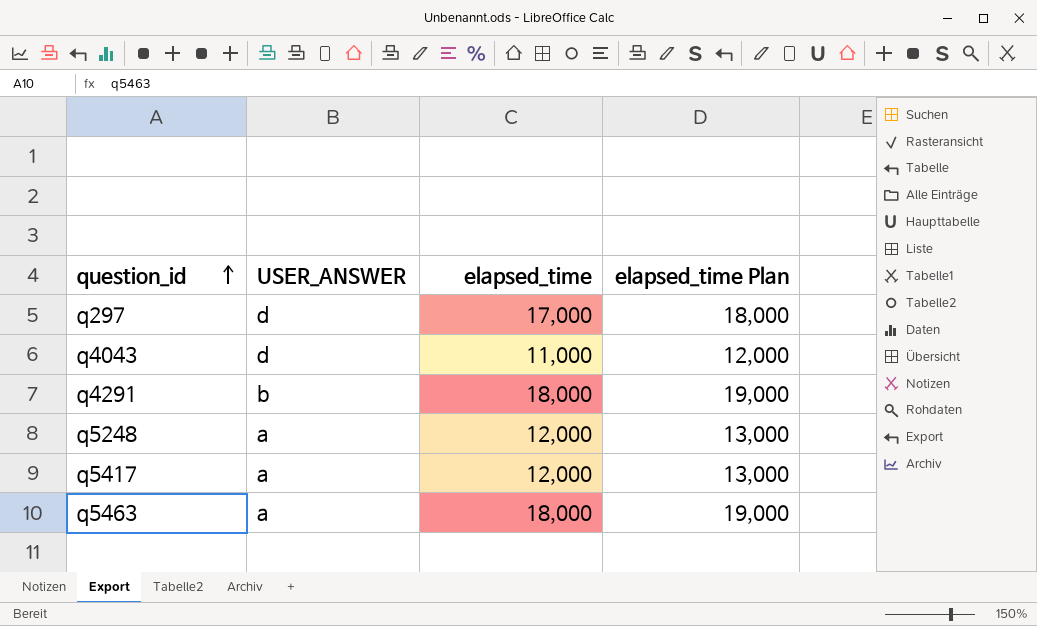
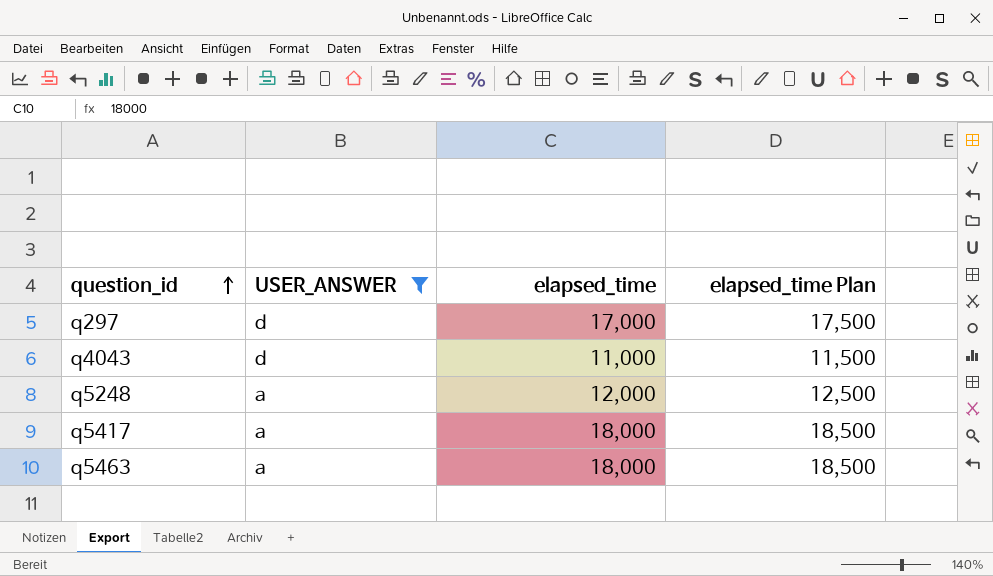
filter: none -> USER_ANSWER != b
column elapsed_time Plan | formula: [elapsed_time] + 1000 -> [elapsed_time] + 500
q5417 | elapsed_time: 12,000 -> 18,000

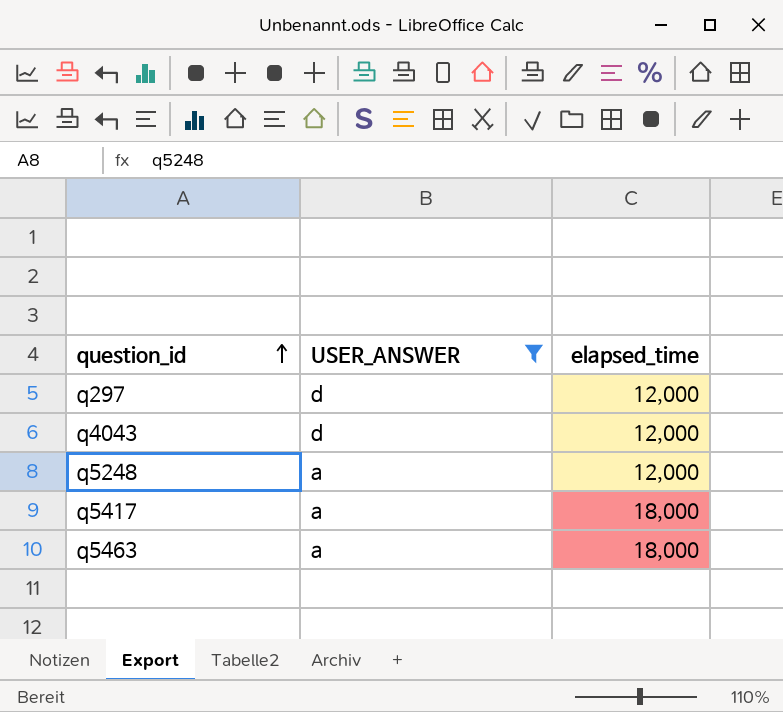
column elapsed_time Plan | formula: [elapsed_time] + 500 -> none
q297 | elapsed_time: 17,000 -> 12,000
q4043 | elapsed_time: 11,000 -> 12,000

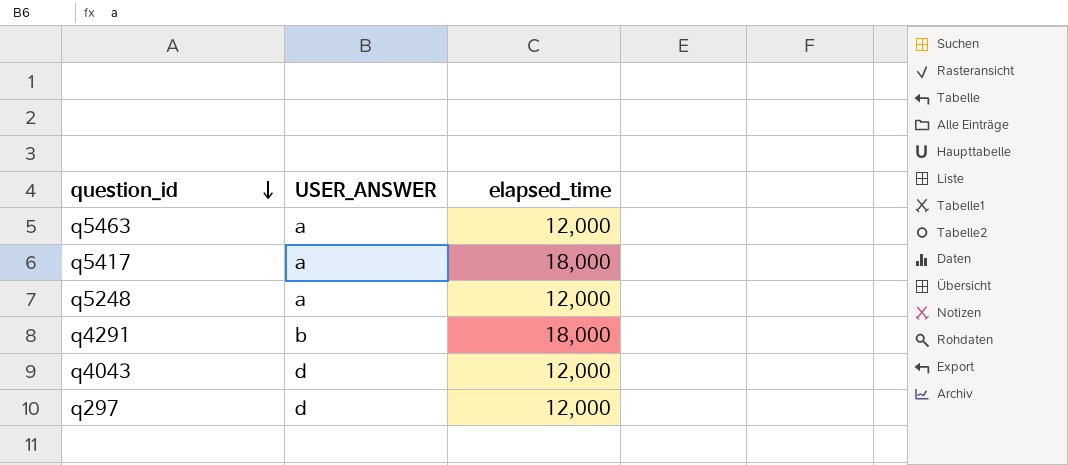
filter: USER_ANSWER != b -> none
row order: question_id ascending -> question_id descending
q5463 | elapsed_time: 18,000 -> 12,000

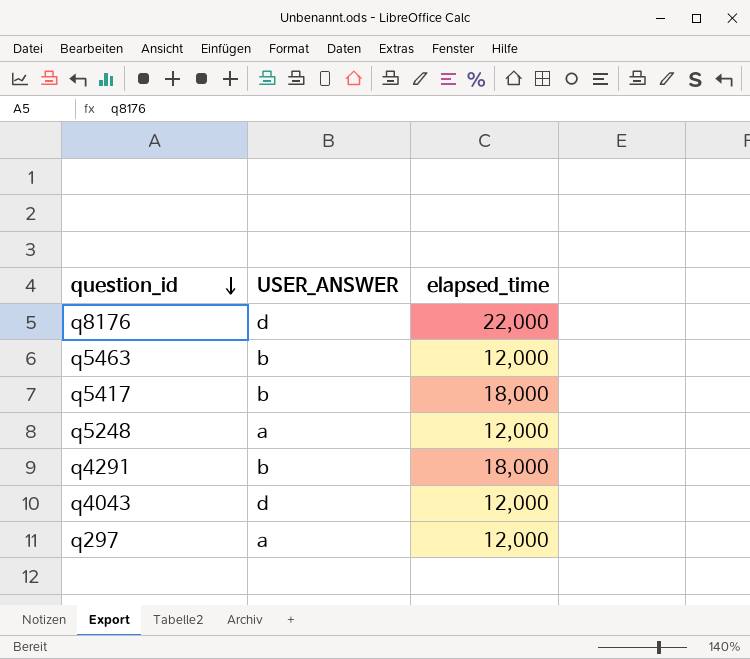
row q8176: none -> d | 22,000
q5463 | USER_ANSWER: a -> b
q5417 | USER_ANSWER: a -> b
q297 | USER_ANSWER: d -> a

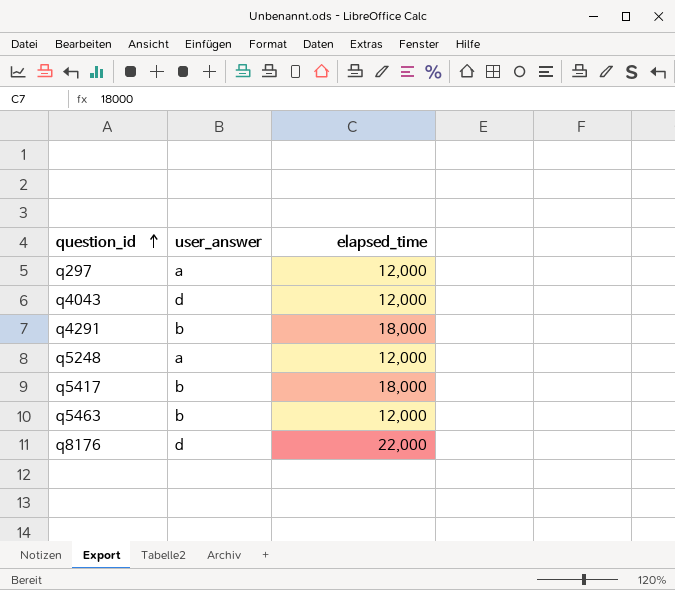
row order: question_id descending -> question_id ascending
column name: USER_ANSWER -> user_answer

